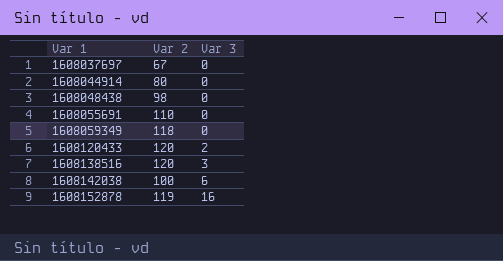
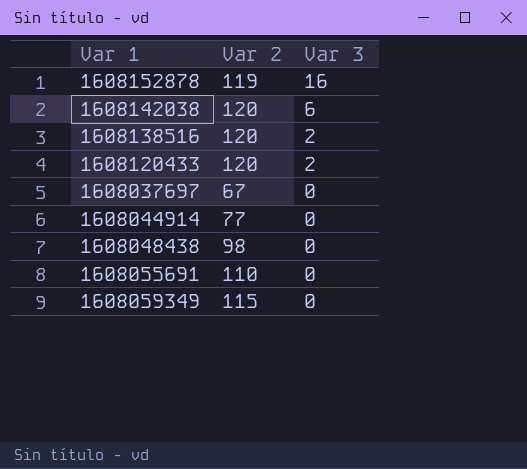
row order: Var 1 ascending -> Var 3 descending
1608142038 | Var 2: 100 -> 120
1608138516 | Var 3: 3 -> 2
1608044914 | Var 2: 80 -> 77
1608059349 | Var 2: 118 -> 115

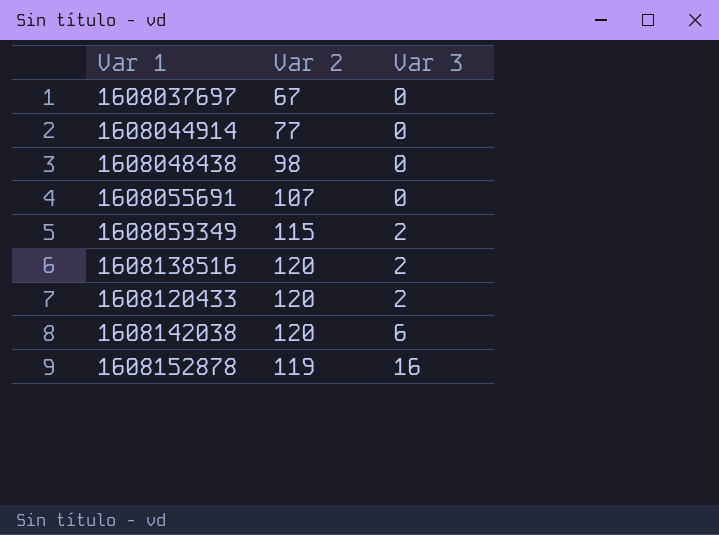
row order: Var 3 descending -> Var 3 ascending
1608055691 | Var 2: 110 -> 107
1608059349 | Var 3: 0 -> 2

